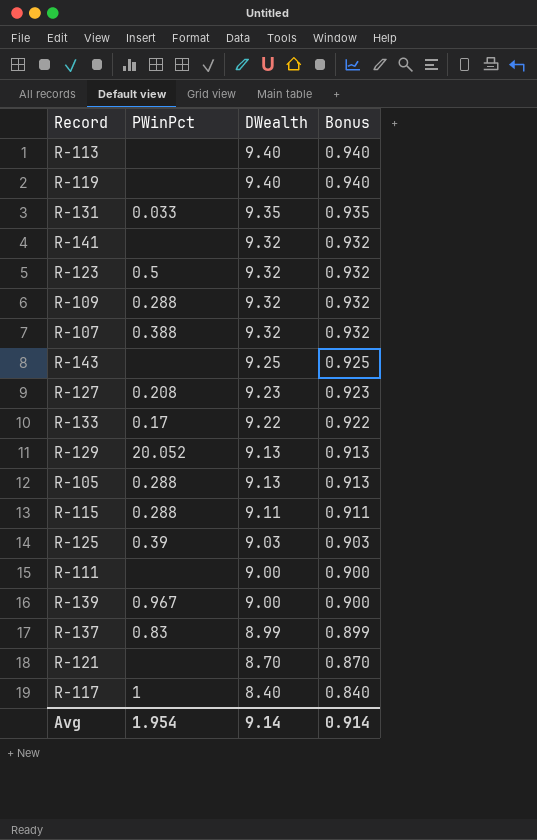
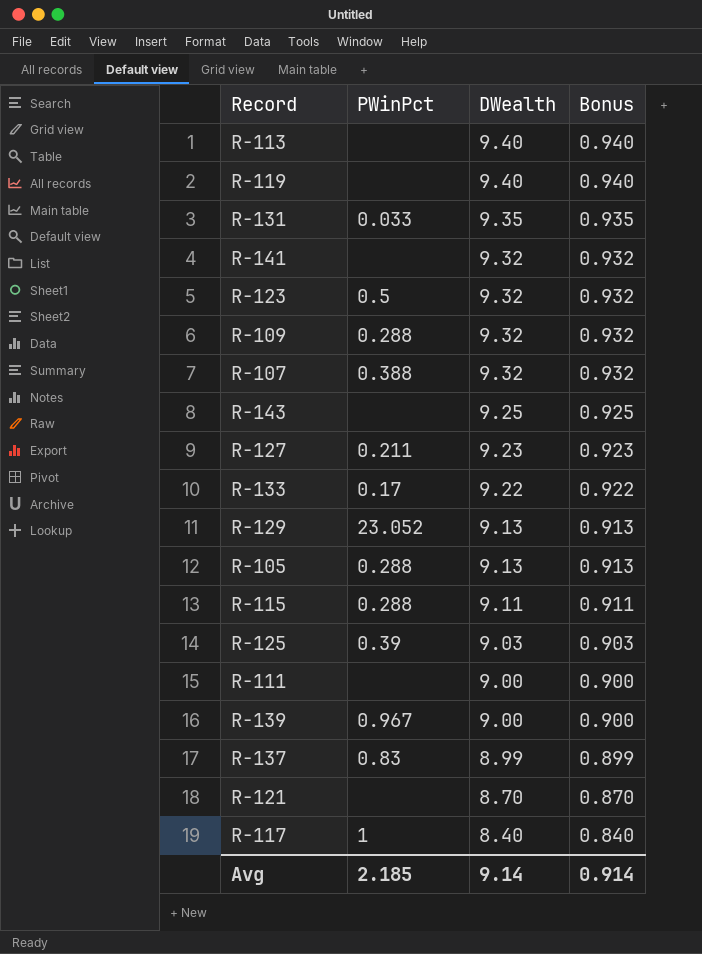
R-127 | PWinPct: 0.208 -> 0.211
R-129 | PWinPct: 20.052 -> 23.052
Avg | PWinPct: 1.954 -> 2.185

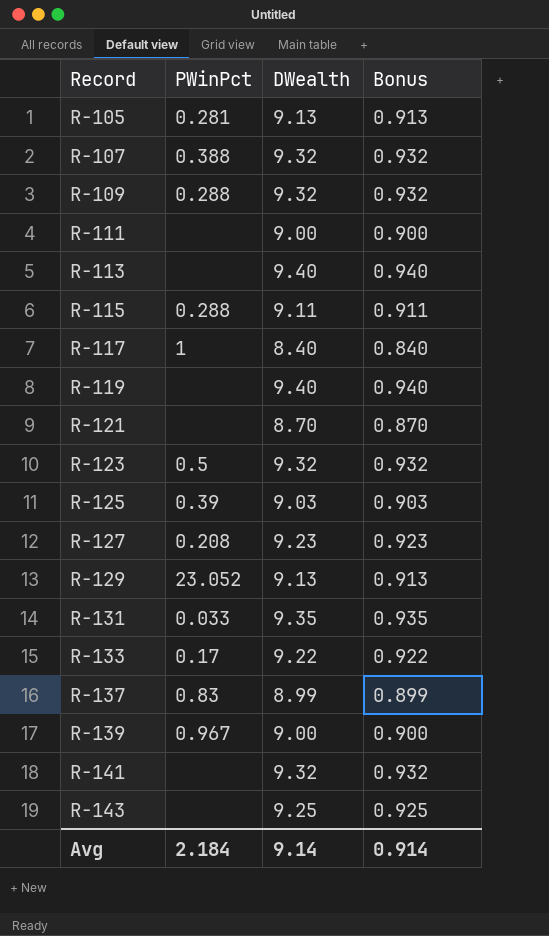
row order: DWealth descending -> Record ascending
R-105 | PWinPct: 0.288 -> 0.281
R-127 | PWinPct: 0.211 -> 0.208
Avg | PWinPct: 2.185 -> 2.184

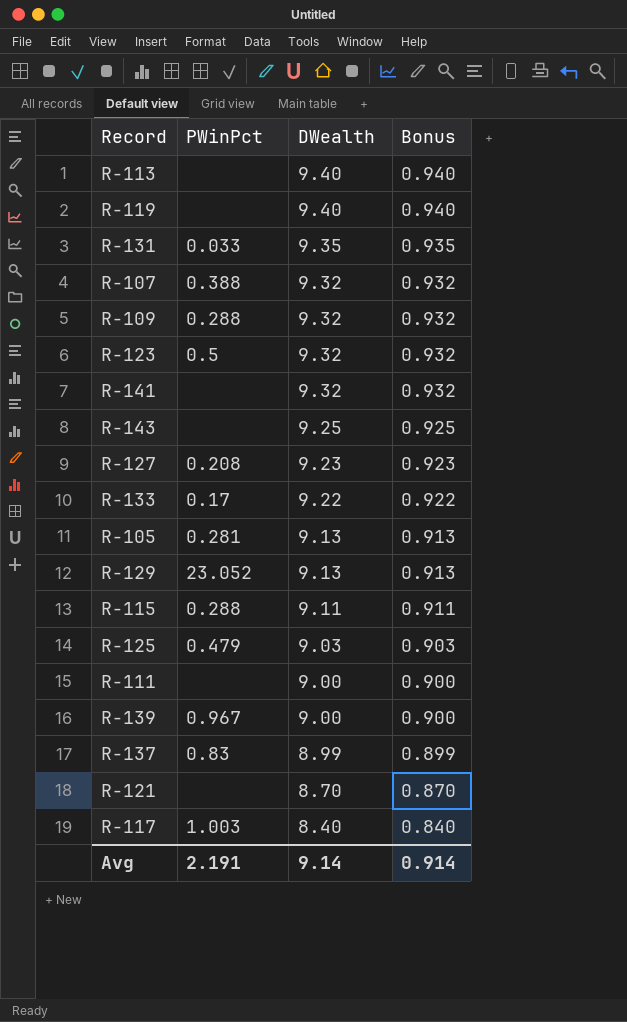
row order: Record ascending -> DWealth descending
R-125 | PWinPct: 0.39 -> 0.479
R-117 | PWinPct: 1 -> 1.003
Avg | PWinPct: 2.184 -> 2.191

